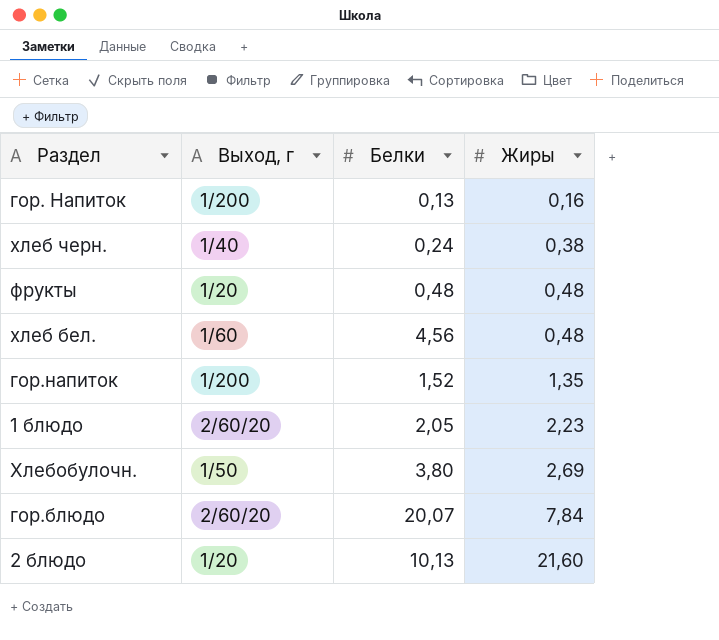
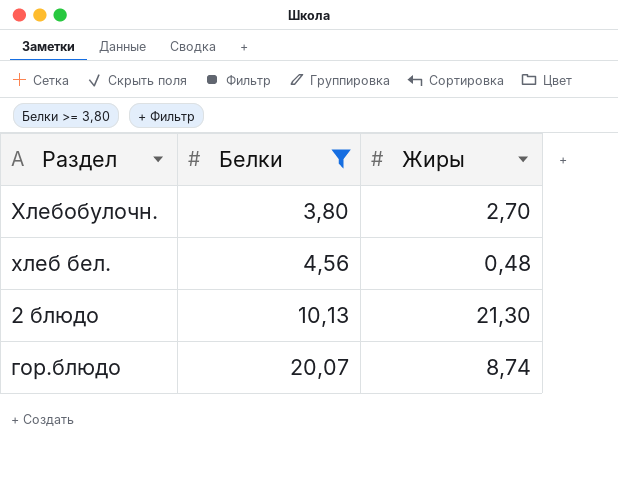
filter: none -> Белки >= 3,80
row order: Жиры ascending -> Белки ascending
column Выход, г | position: 2 -> none
Хлебобулочн. | Жиры: 2,69 -> 2,70
2 блюдо | Жиры: 21,60 -> 21,30
гор.блюдо | Жиры: 7,84 -> 8,74

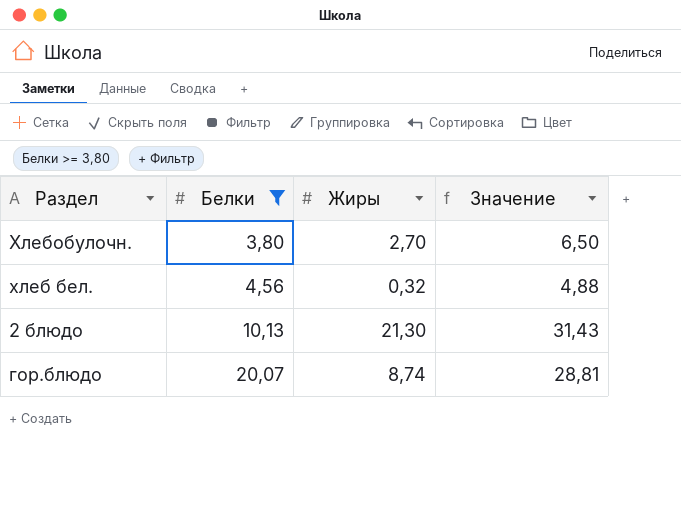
column Значение | formula: none -> [Белки] + [Жиры]
хлеб бел. | Жиры: 0,48 -> 0,32

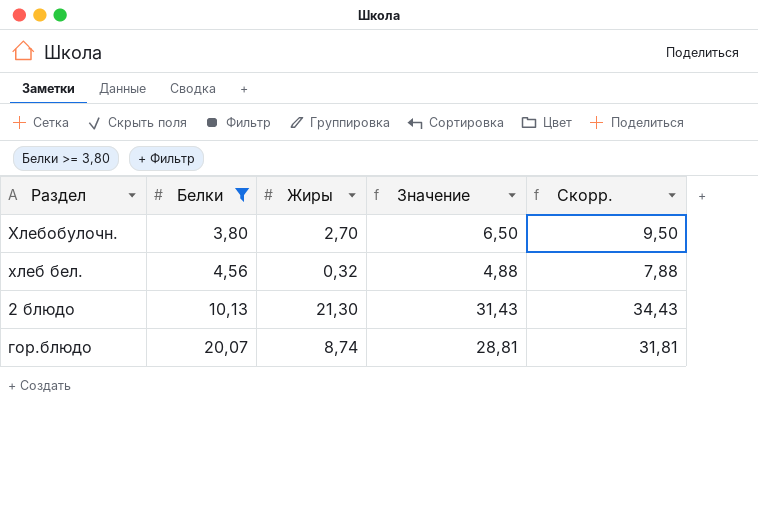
column Скорр. | formula: none -> [Значение] + 3

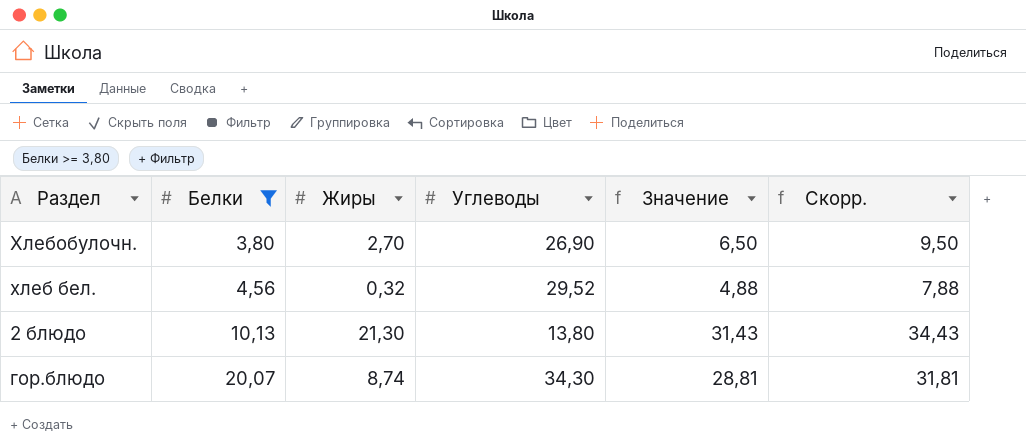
column Углеводы | position: none -> 4

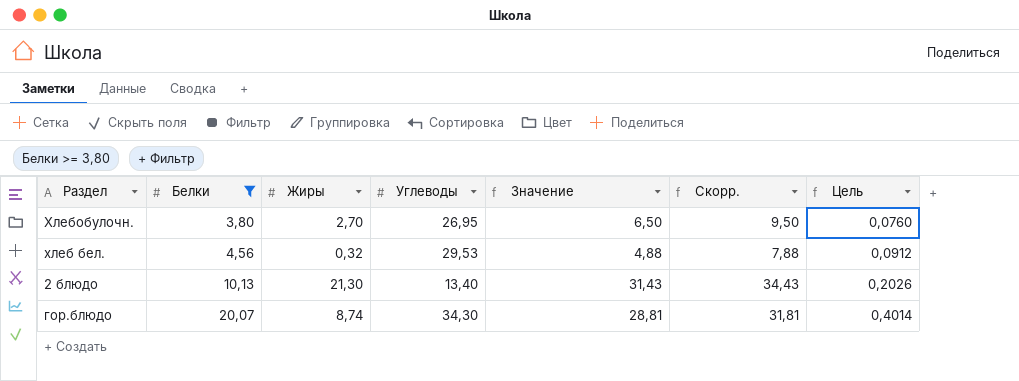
column Цель | formula: none -> [Белки] * 0,02
Хлебобулочн. | Углеводы: 26,90 -> 26,95
хлеб бел. | Углеводы: 29,52 -> 29,53
2 блюдо | Углеводы: 13,80 -> 13,40

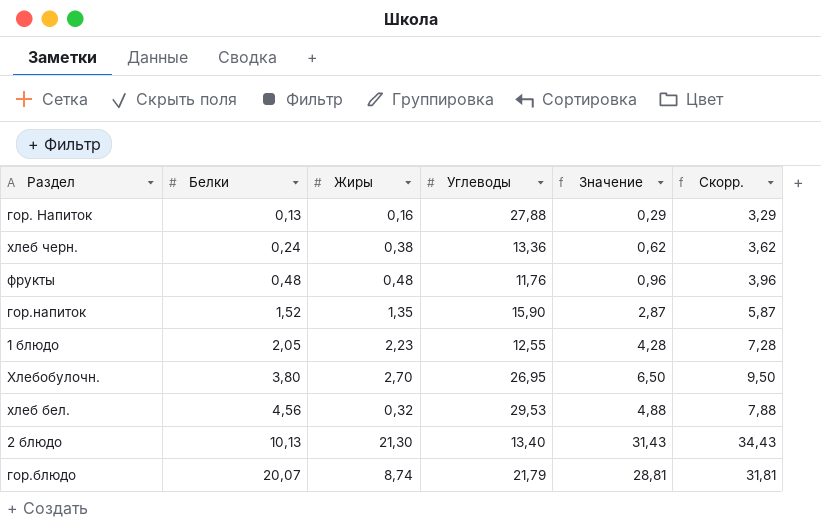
filter: Белки >= 3,80 -> none
column Цель | formula: [Белки] * 0,02 -> none
гор.блюдо | Углеводы: 34,30 -> 21,79

